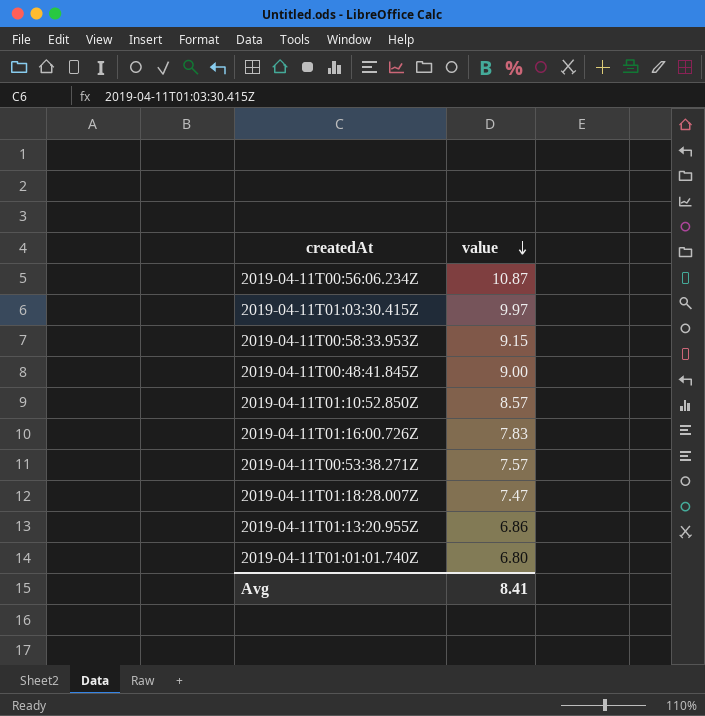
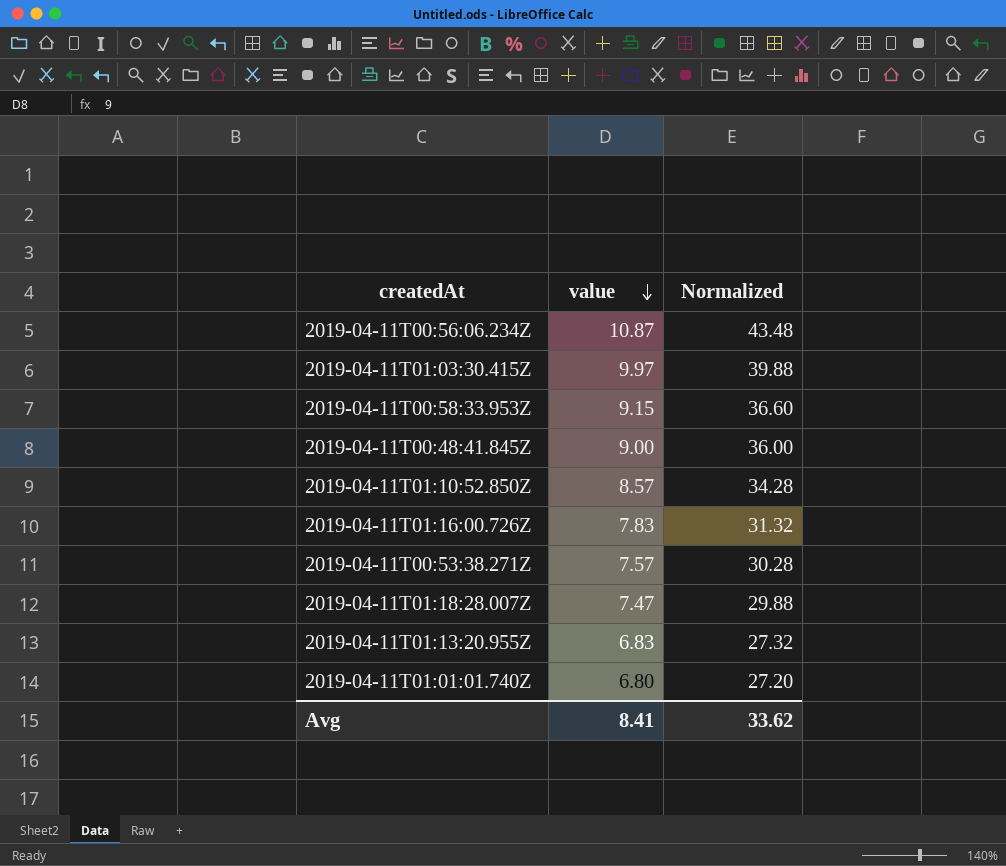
column Normalized | formula: none -> [value] * 4
2019-04-11T01:13:20.955Z | value: 6.86 -> 6.83

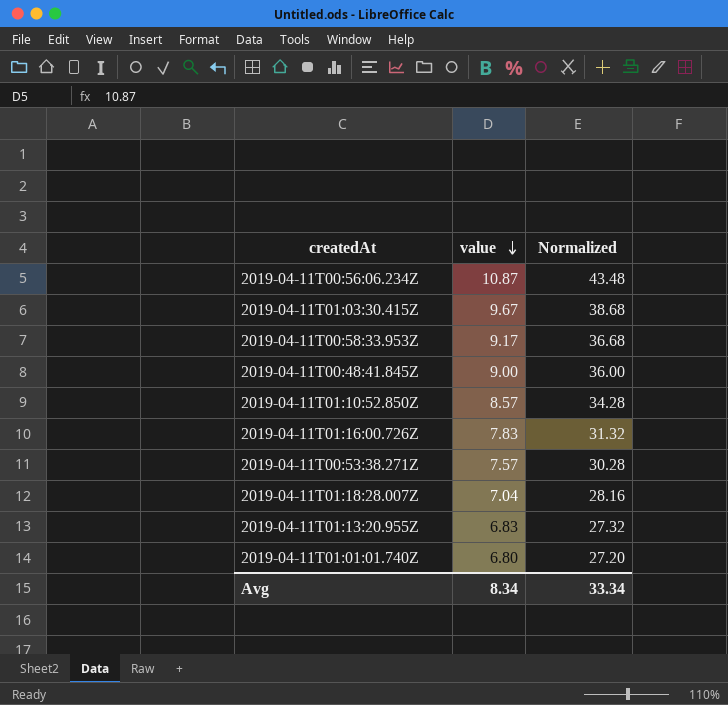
2019-04-11T01:03:30.415Z | value: 9.97 -> 9.67
2019-04-11T01:03:30.415Z | Normalized: 39.88 -> 38.68
2019-04-11T00:58:33.953Z | value: 9.15 -> 9.17
2019-04-11T00:58:33.953Z | Normalized: 36.60 -> 36.68
2019-04-11T01:18:28.007Z | value: 7.47 -> 7.04
2019-04-11T01:18:28.007Z | Normalized: 29.88 -> 28.16
Avg | value: 8.41 -> 8.34
Avg | Normalized: 33.62 -> 33.34

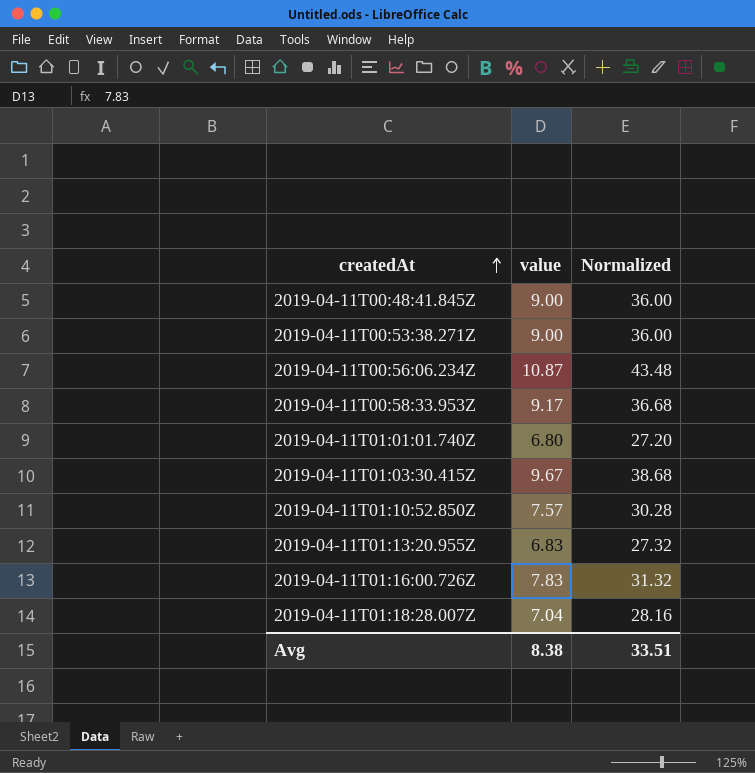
row order: value descending -> createdAt ascending
2019-04-11T00:53:38.271Z | value: 7.57 -> 9.00
2019-04-11T00:53:38.271Z | Normalized: 30.28 -> 36.00
2019-04-11T01:10:52.850Z | value: 8.57 -> 7.57
2019-04-11T01:10:52.850Z | Normalized: 34.28 -> 30.28
Avg | value: 8.34 -> 8.38
Avg | Normalized: 33.34 -> 33.51

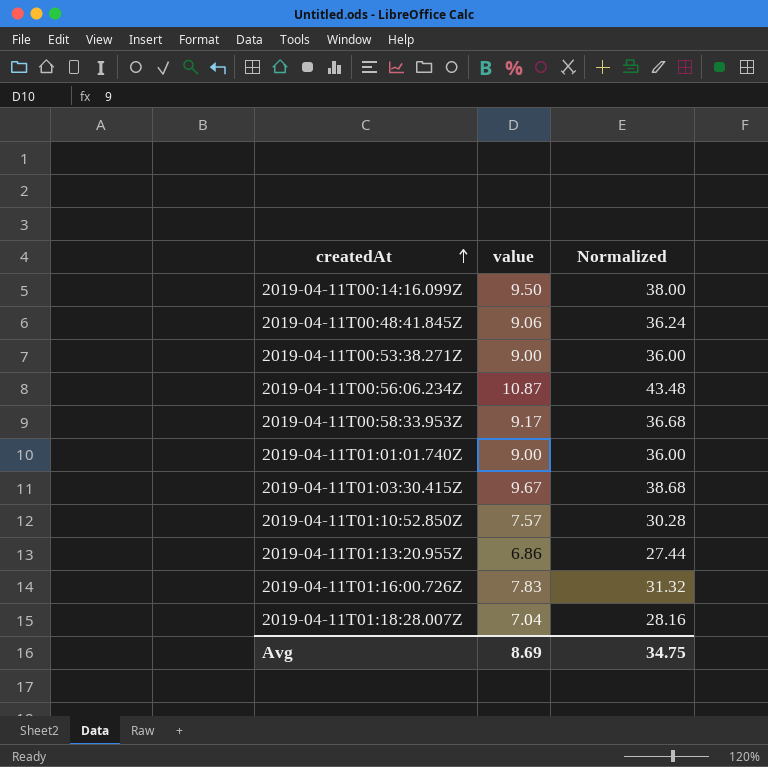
row 2019-04-11T00:14:16.099Z: none -> 9.50 | 38.00
2019-04-11T00:48:41.845Z | value: 9.00 -> 9.06
2019-04-11T00:48:41.845Z | Normalized: 36.00 -> 36.24
2019-04-11T01:01:01.740Z | value: 6.80 -> 9.00
2019-04-11T01:01:01.740Z | Normalized: 27.20 -> 36.00
2019-04-11T01:13:20.955Z | value: 6.83 -> 6.86
2019-04-11T01:13:20.955Z | Normalized: 27.32 -> 27.44
Avg | value: 8.38 -> 8.69
Avg | Normalized: 33.51 -> 34.75

